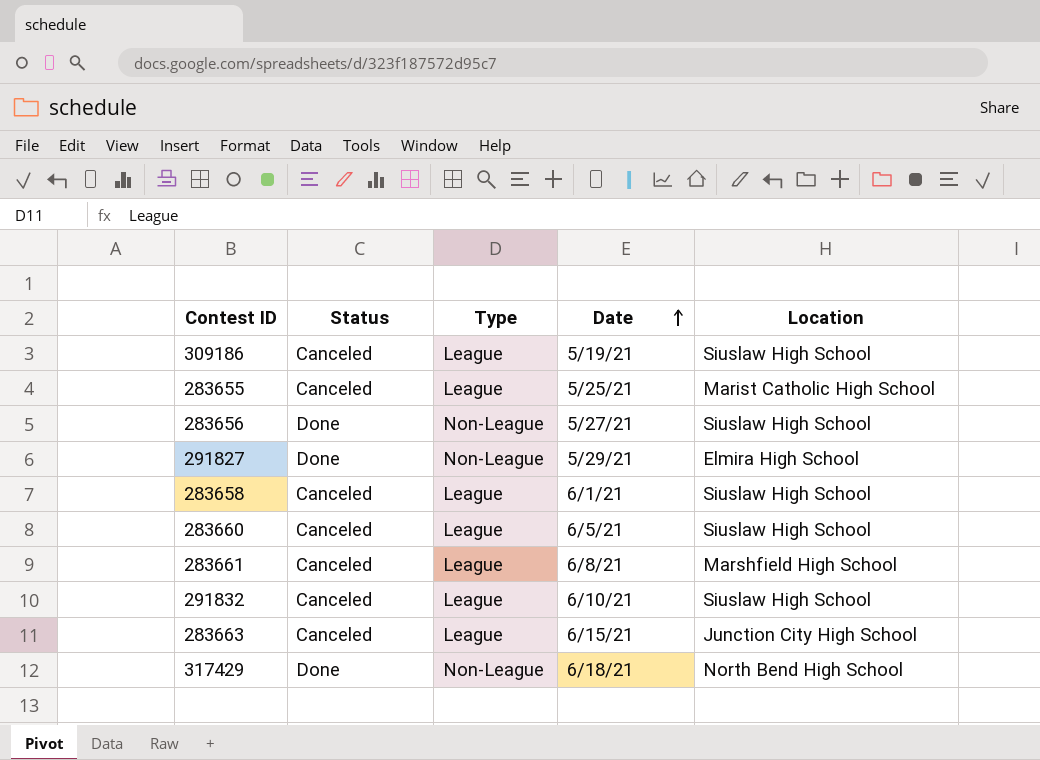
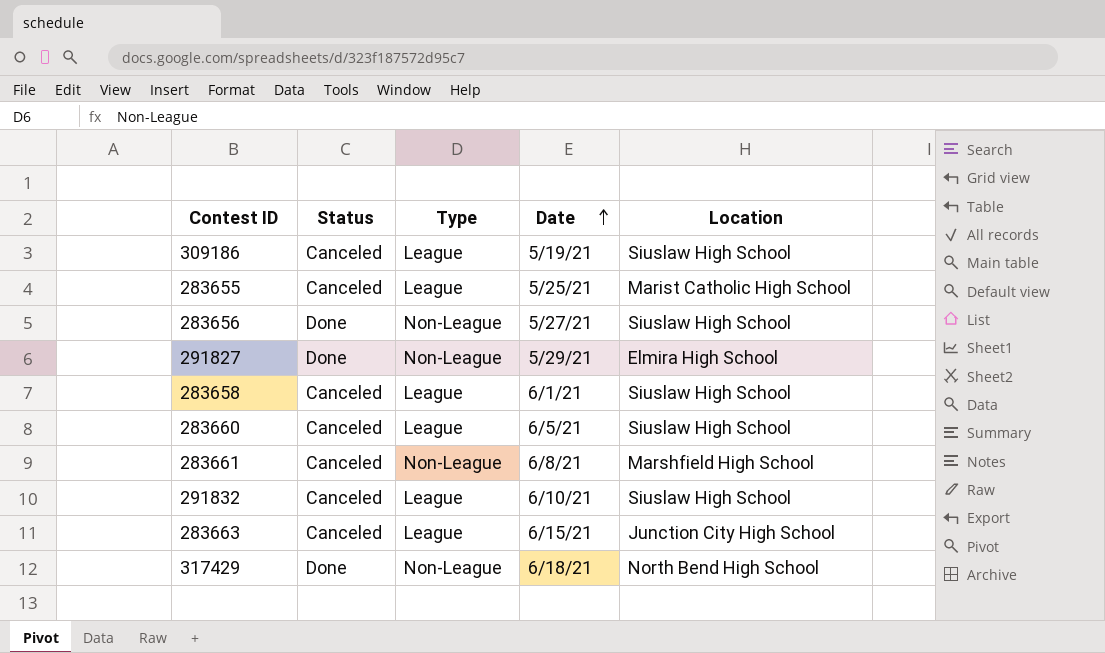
283661 | Type: League -> Non-League

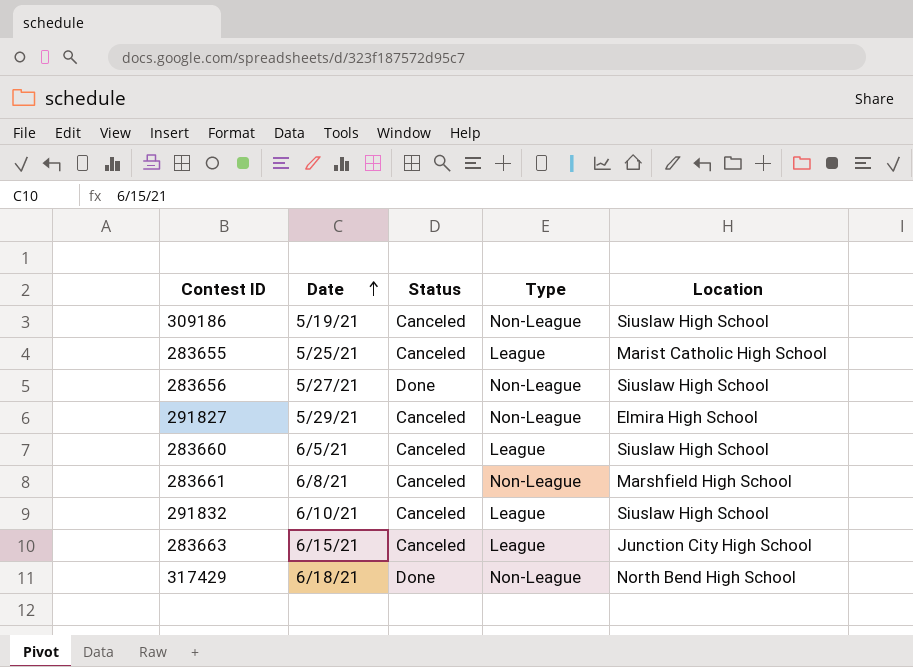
column Date | position: 4 -> 2
row 283658: Canceled | League | 6/1/21 | Siuslaw High School -> none
309186 | Type: League -> Non-League
291827 | Status: Done -> Canceled

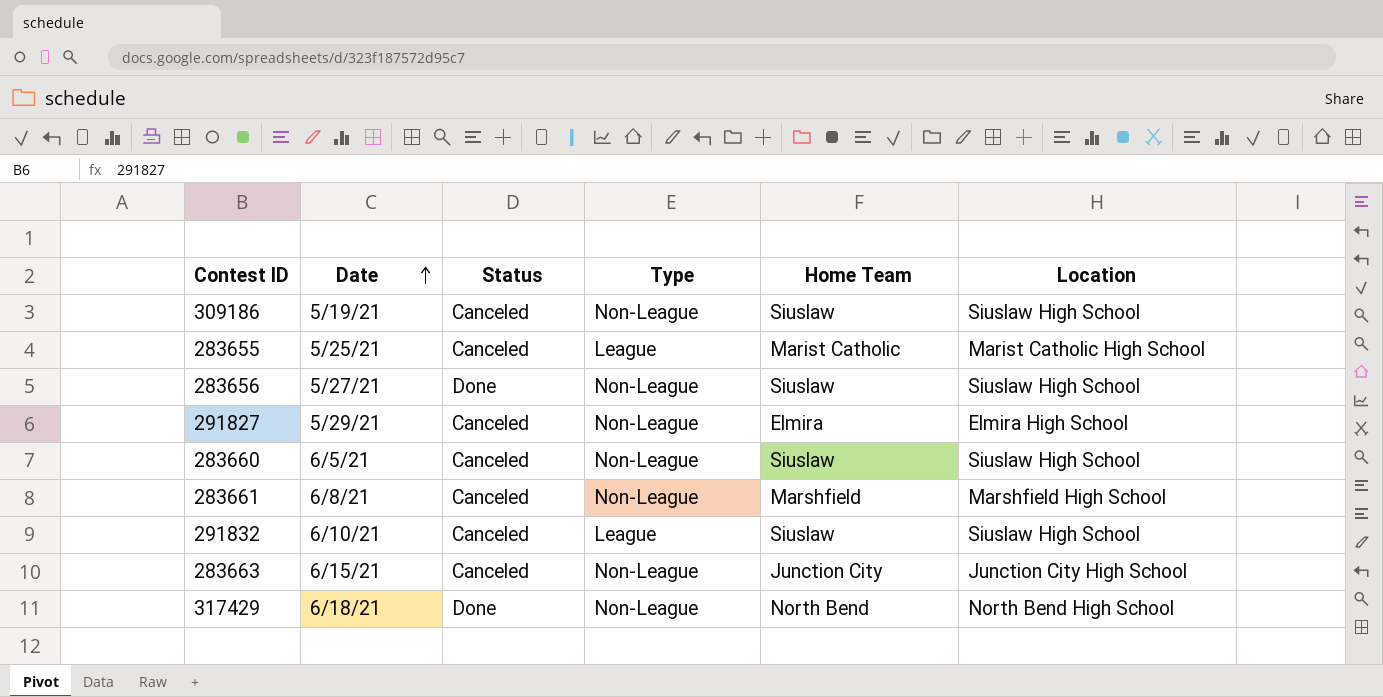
column Home Team | position: none -> 5
283660 | Type: League -> Non-League
283663 | Type: League -> Non-League

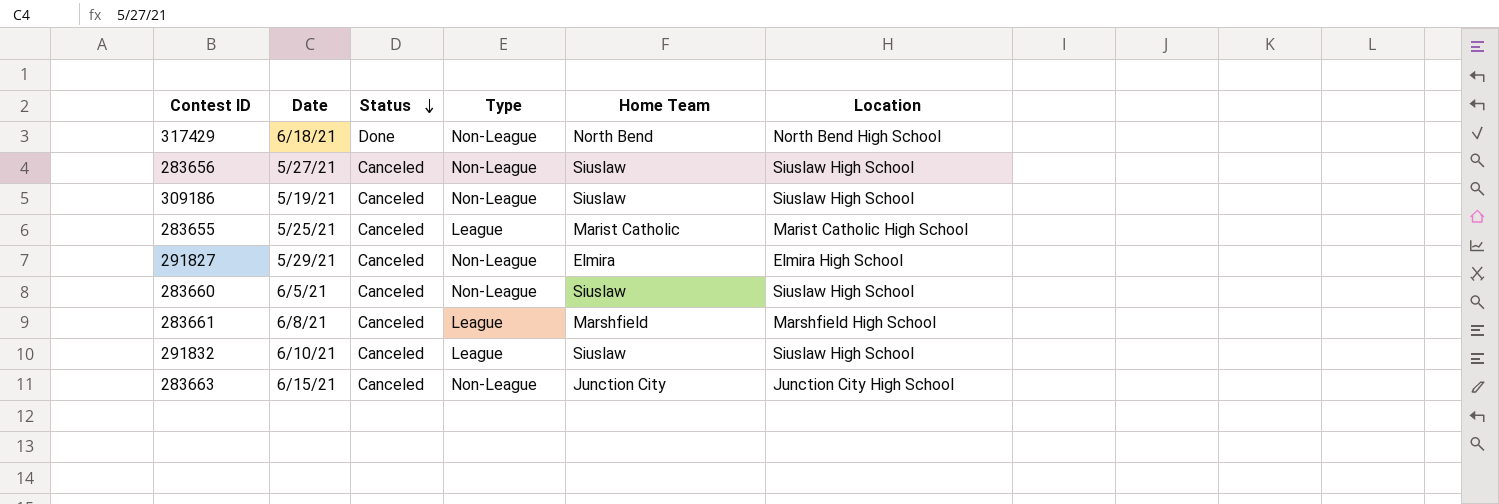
row order: Date ascending -> Status descending
283656 | Status: Done -> Canceled
283661 | Type: Non-League -> League

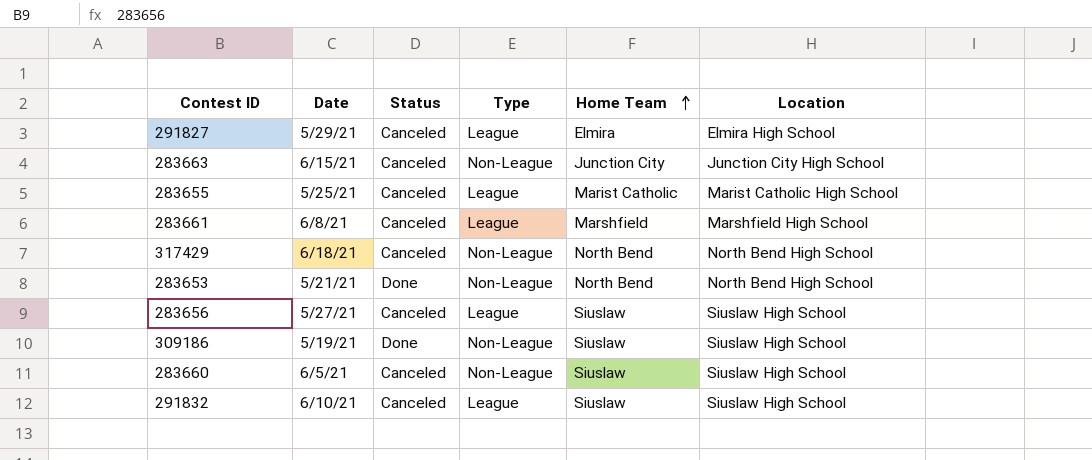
row order: Status descending -> Home Team ascending
291827 | Type: Non-League -> League
317429 | Status: Done -> Canceled
row 283653: none -> 5/21/21 | Done | Non-League | North Bend | North Bend High School
283656 | Type: Non-League -> League
309186 | Status: Canceled -> Done

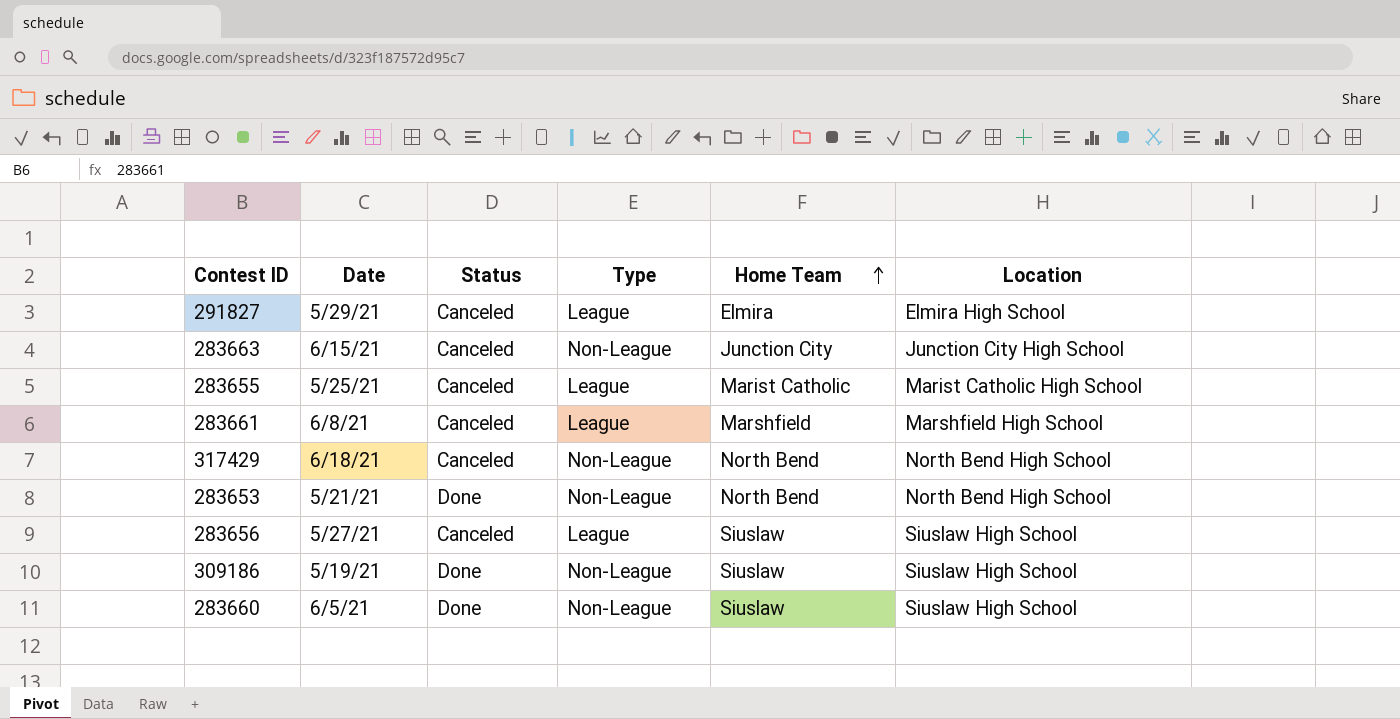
row 291832: 6/10/21 | Canceled | League | Siuslaw | Siuslaw High School -> none
283660 | Status: Canceled -> Done

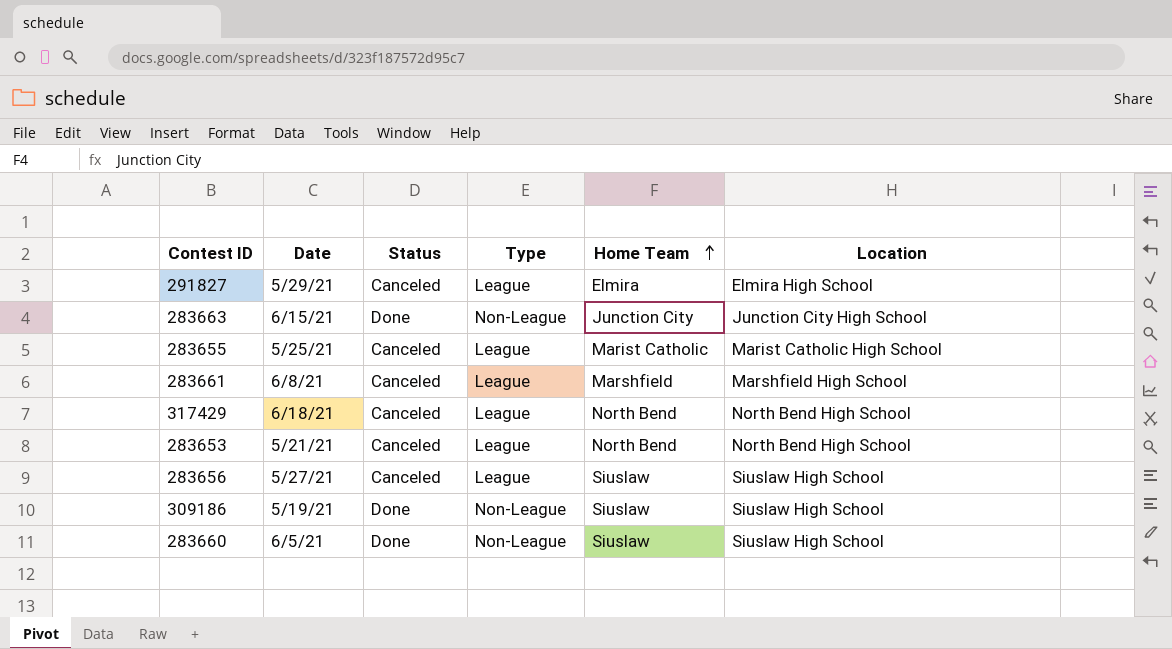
283663 | Status: Canceled -> Done
317429 | Type: Non-League -> League
283653 | Status: Done -> Canceled
283653 | Type: Non-League -> League

